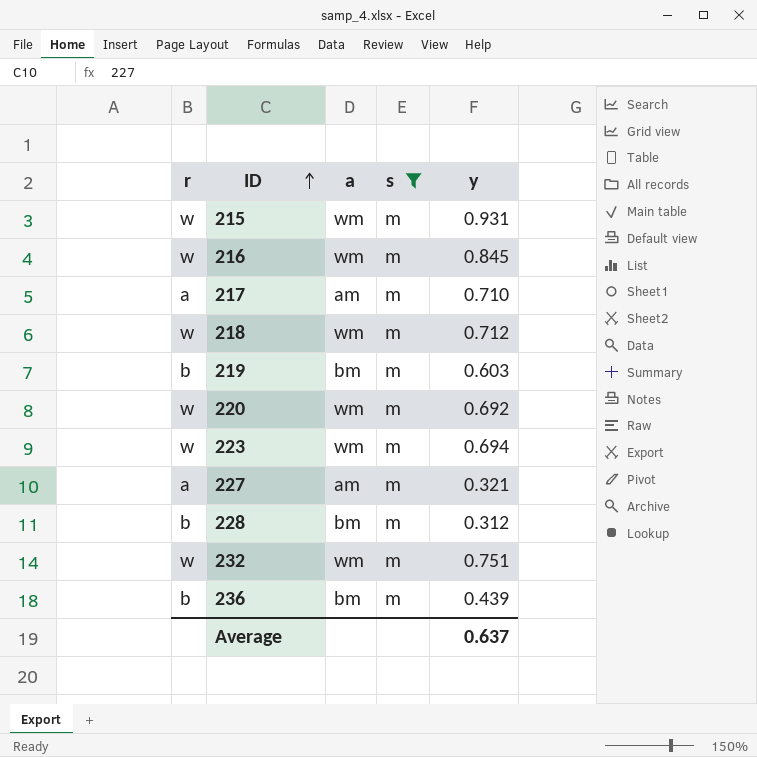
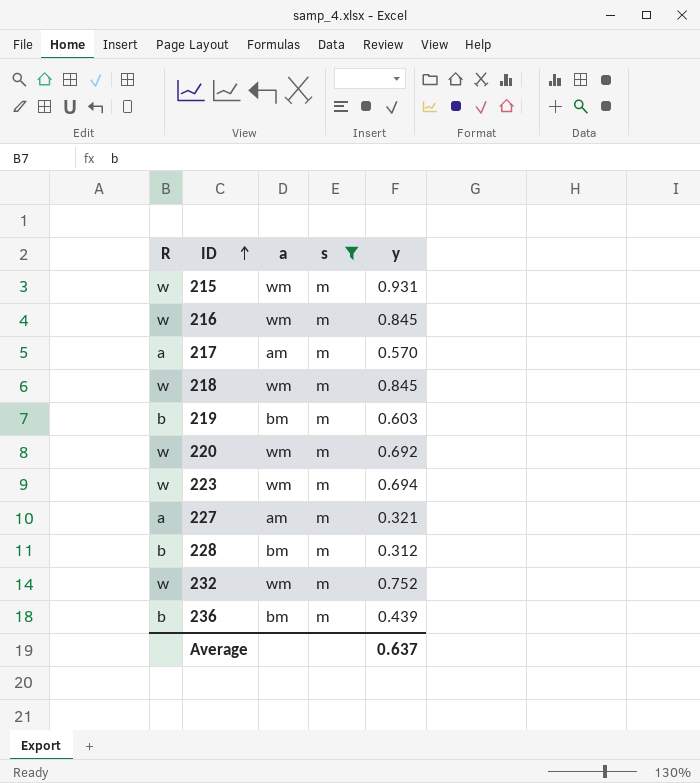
column name: r -> R
217 | y: 0.710 -> 0.570
218 | y: 0.712 -> 0.845
232 | y: 0.751 -> 0.752

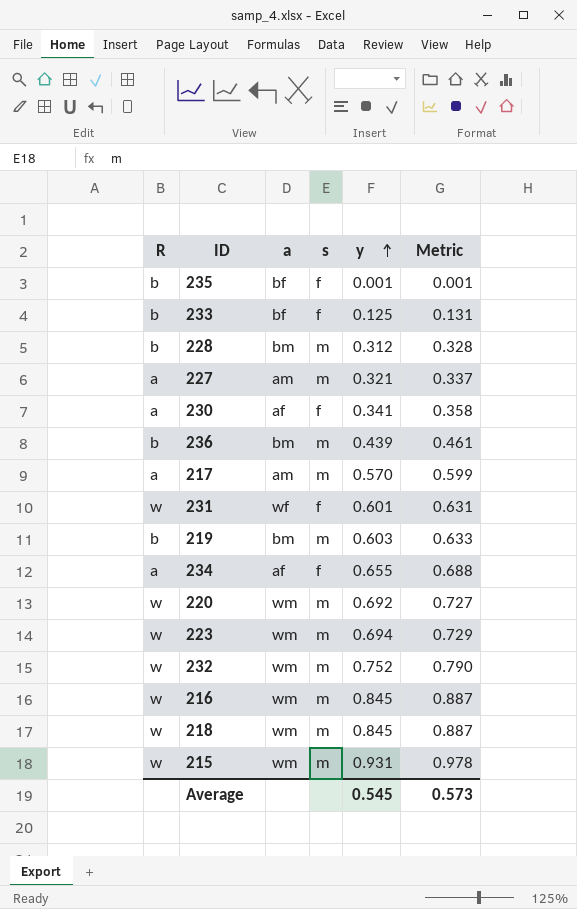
filter: s = m -> none
row order: ID ascending -> y ascending
column Metric | formula: none -> [y] * 1.05
Average | y: 0.637 -> 0.545

